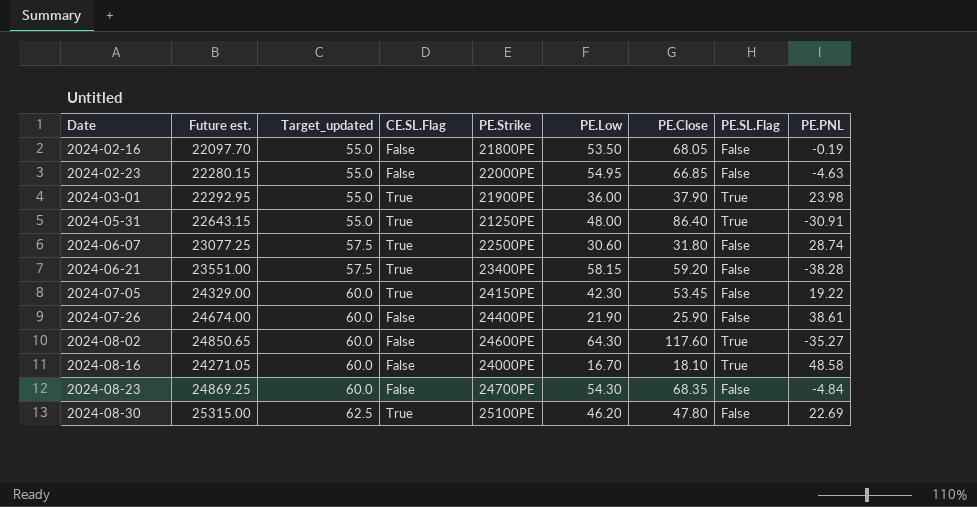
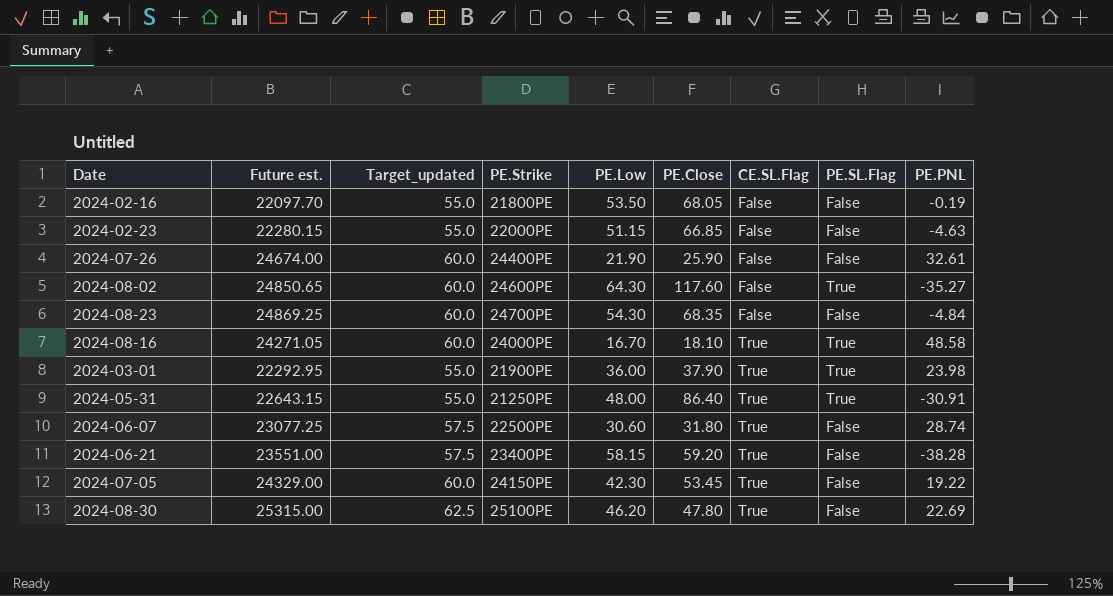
row order: Date ascending -> CE.SL.Flag ascending
column CE.SL.Flag | position: 4 -> 7
2024-02-23 | PE.Low: 54.95 -> 51.15
2024-07-26 | PE.PNL: 38.61 -> 32.61
2024-08-16 | CE.SL.Flag: False -> True

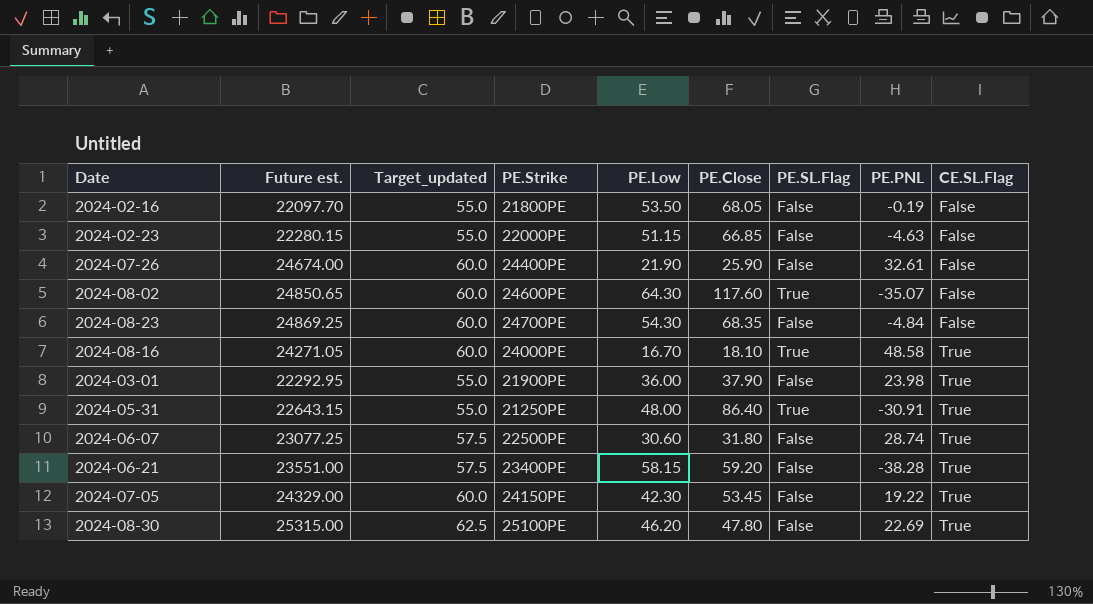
column CE.SL.Flag | position: 7 -> 9
2024-08-02 | PE.PNL: -35.27 -> -35.07
2024-03-01 | PE.SL.Flag: True -> False

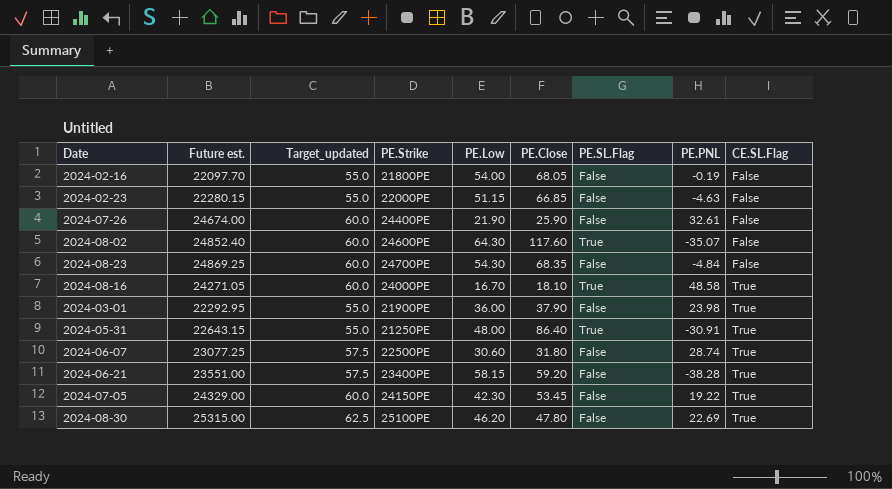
2024-02-16 | PE.Low: 53.50 -> 54.00
2024-08-02 | Future est.: 24850.65 -> 24852.40

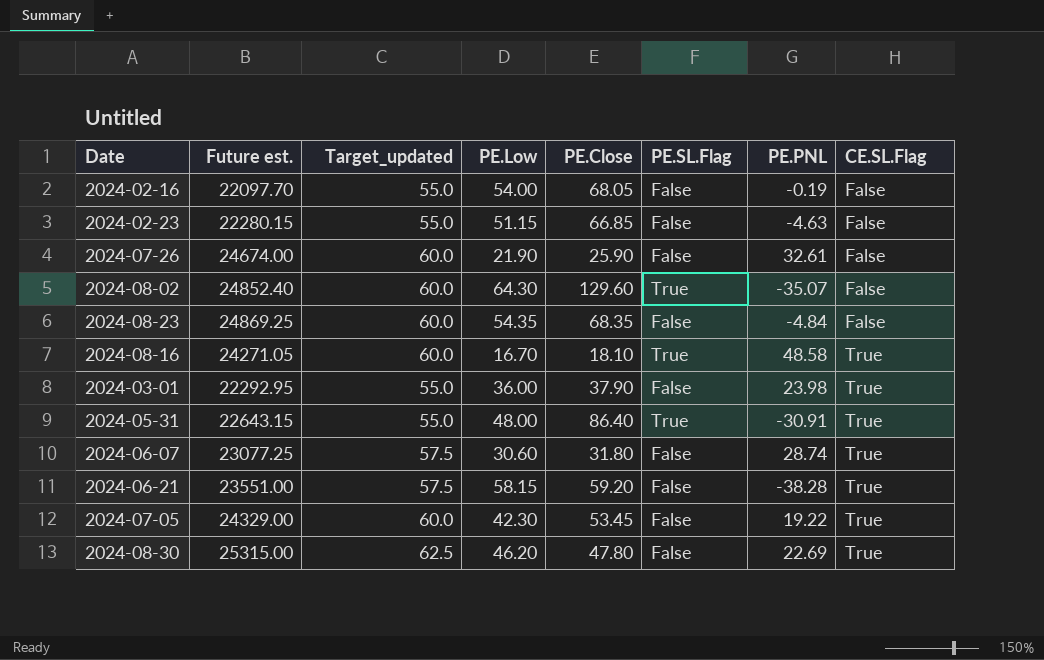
column PE.Strike | position: 4 -> none
2024-08-02 | PE.Close: 117.60 -> 129.60
2024-08-23 | PE.Low: 54.30 -> 54.35

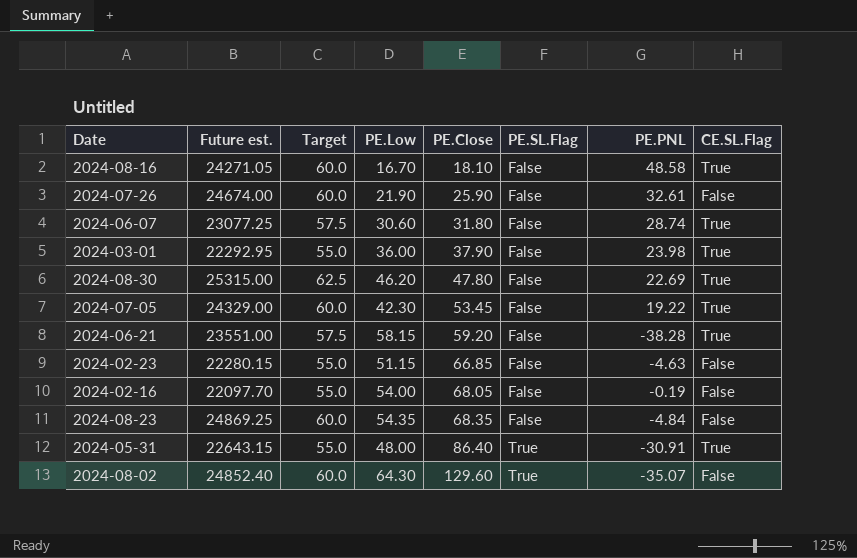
row order: CE.SL.Flag ascending -> PE.Close ascending
column name: Target_updated -> Target
2024-08-16 | PE.SL.Flag: True -> False

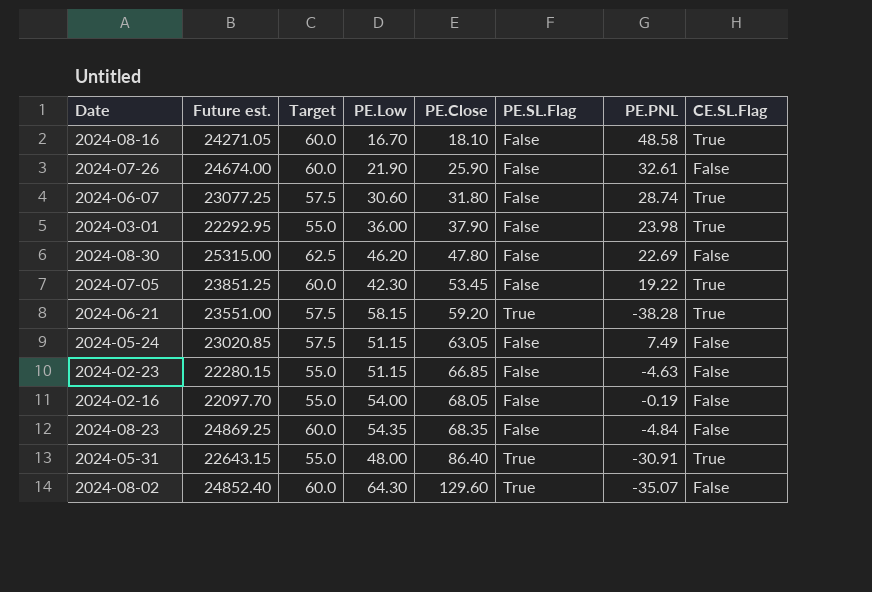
2024-08-30 | CE.SL.Flag: True -> False
2024-07-05 | Future est.: 24329.00 -> 23851.25
2024-06-21 | PE.SL.Flag: False -> True
row 2024-05-24: none -> 23020.85 | 57.5 | 51.15 | 63.05 | False | 7.49 | False

